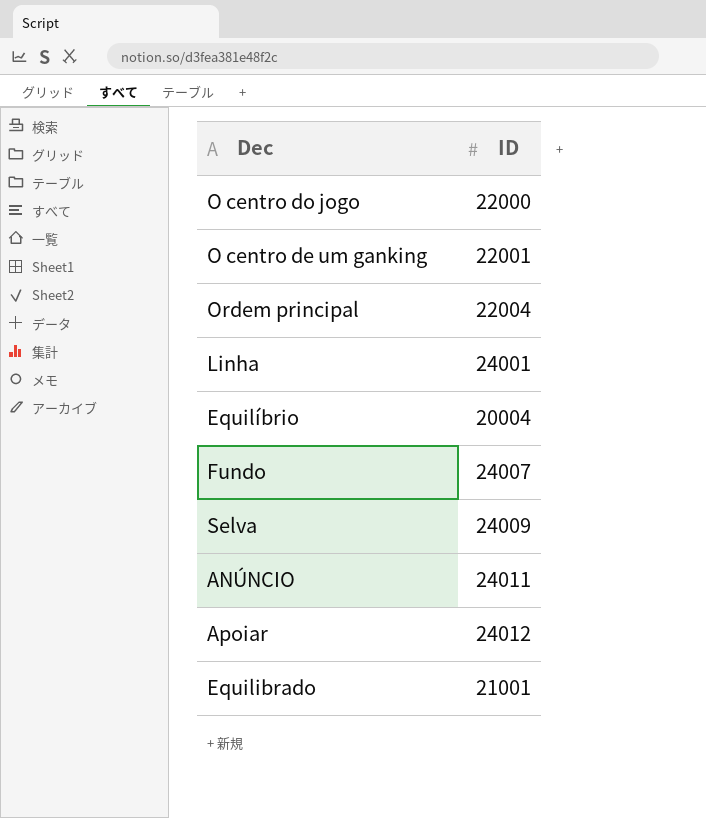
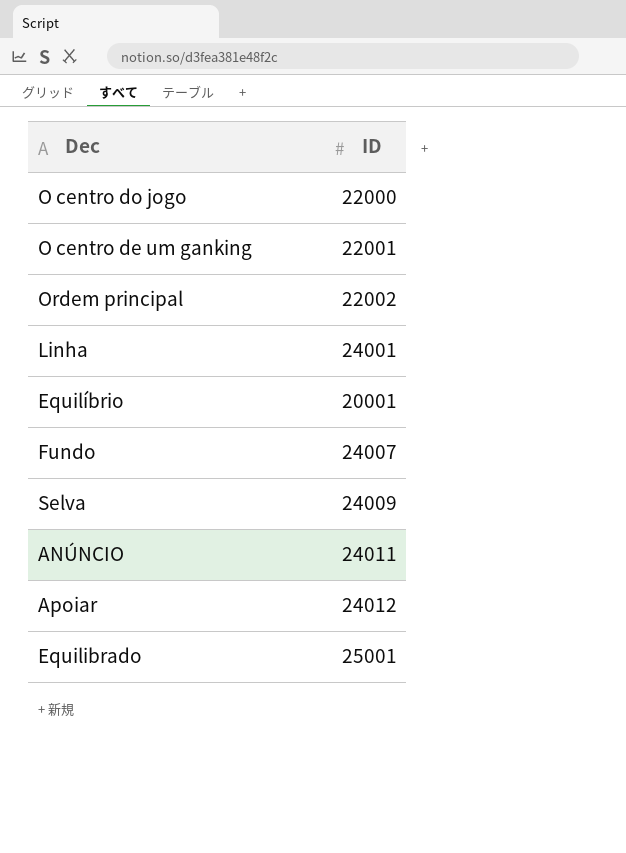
Ordem principal | ID: 22004 -> 22002
Equilíbrio | ID: 20004 -> 20001
Equilibrado | ID: 21001 -> 25001

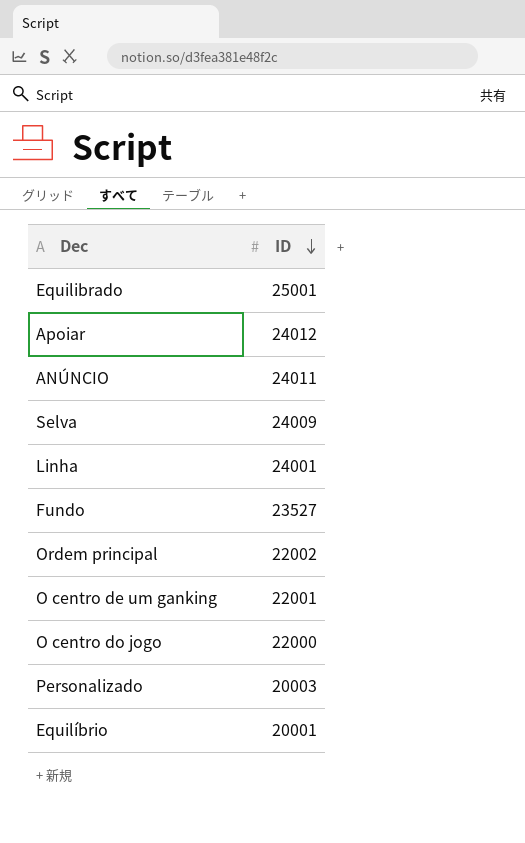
row order: none -> ID descending
Fundo | ID: 24007 -> 23527
row Personalizado: none -> 20003

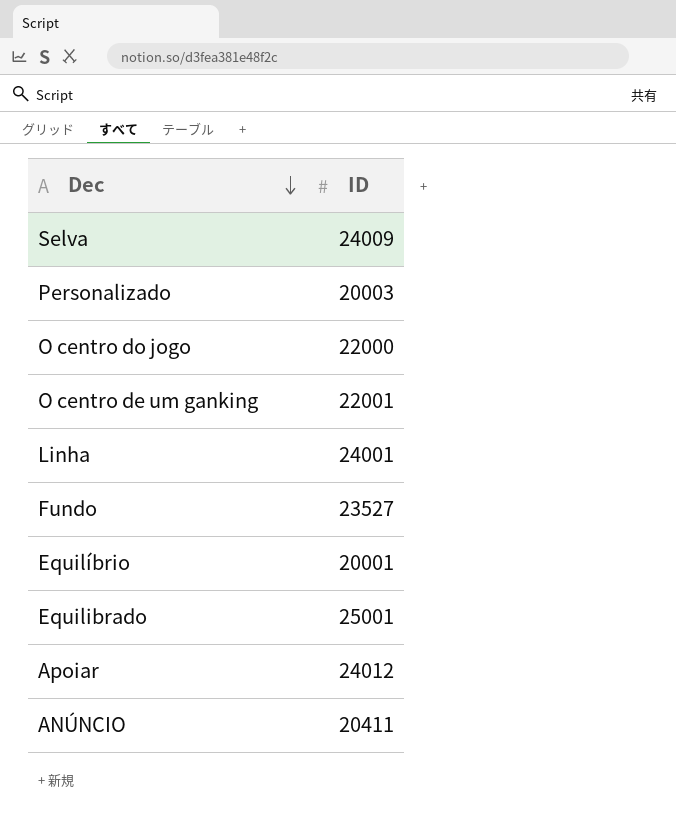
row order: ID descending -> Dec descending
row Ordem principal: 22002 -> none
ANÚNCIO | ID: 24011 -> 20411

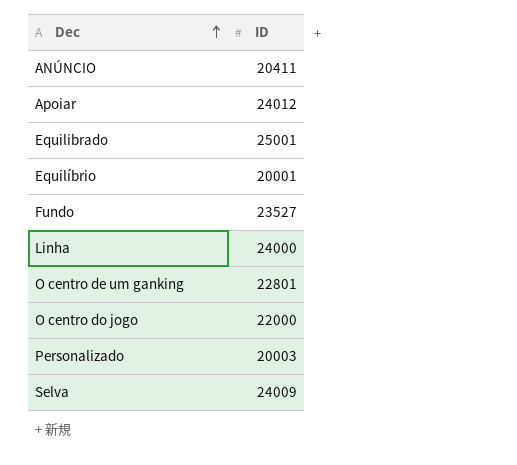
row order: Dec descending -> Dec ascending
Linha | ID: 24001 -> 24000
O centro de um ganking | ID: 22001 -> 22801

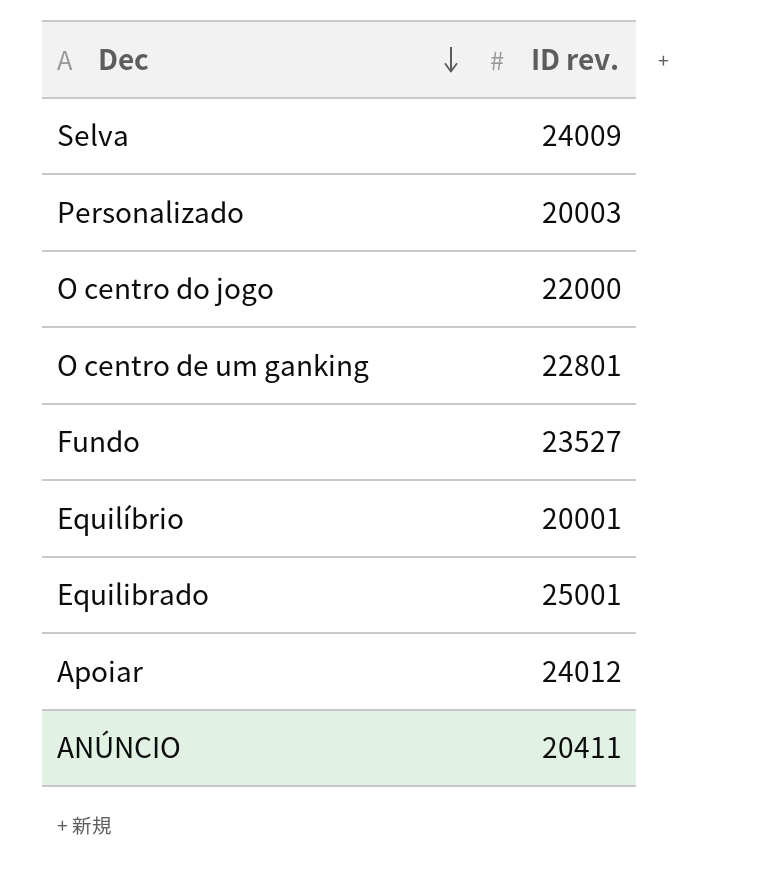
row order: Dec ascending -> Dec descending
column name: ID -> ID rev.
row Linha: 24000 -> none

